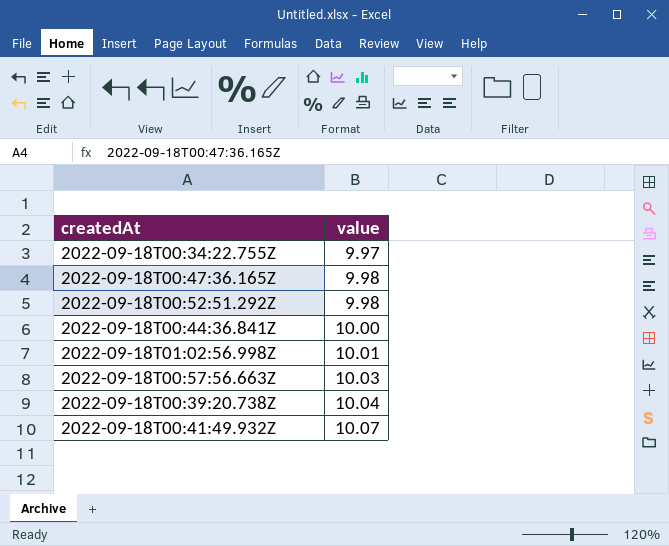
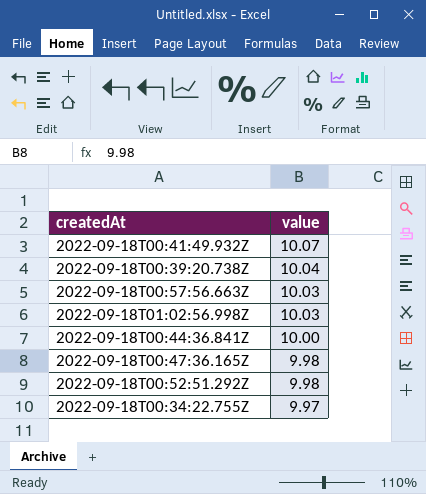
row order: value ascending -> value descending
2022-09-18T01:02:56.998Z | value: 10.01 -> 10.03

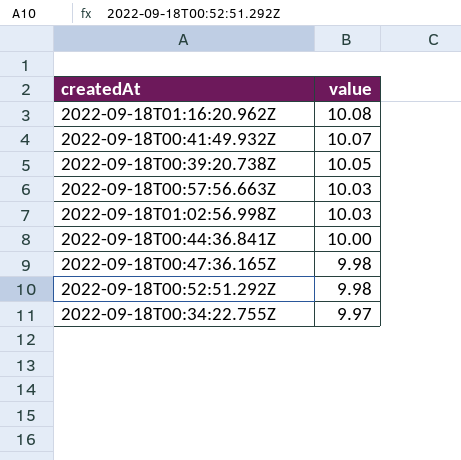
row 2022-09-18T01:16:20.962Z: none -> 10.08
2022-09-18T00:39:20.738Z | value: 10.04 -> 10.05

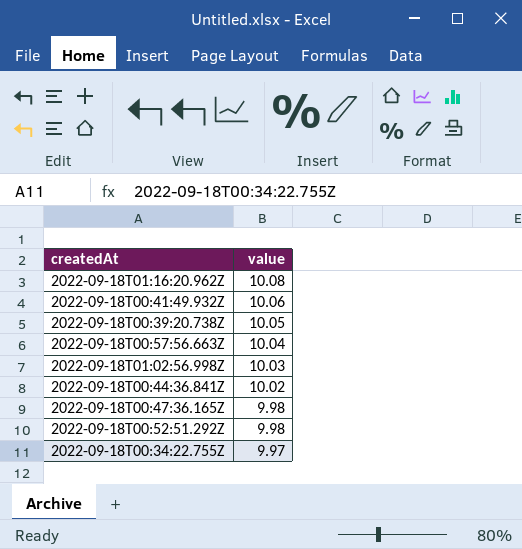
2022-09-18T00:41:49.932Z | value: 10.07 -> 10.06
2022-09-18T00:57:56.663Z | value: 10.03 -> 10.04
2022-09-18T00:44:36.841Z | value: 10.00 -> 10.02

